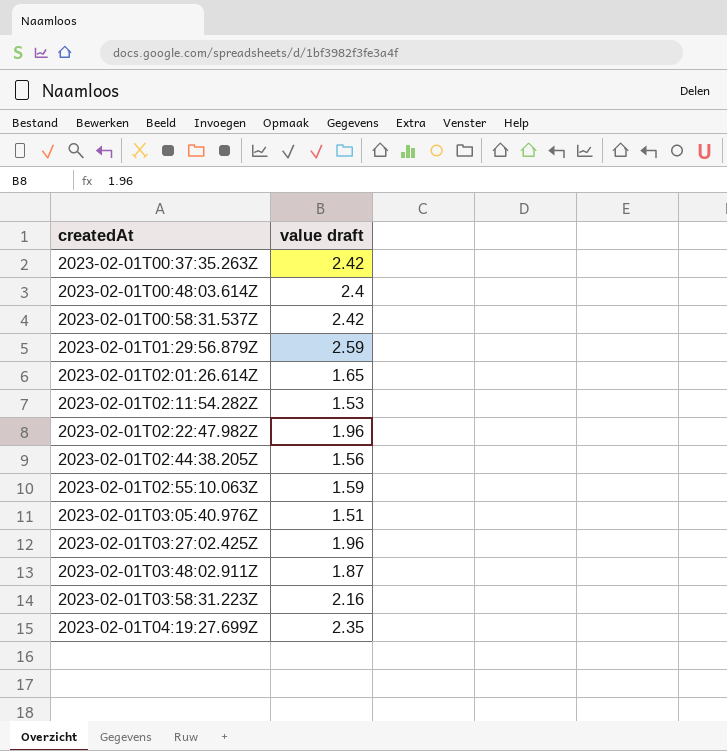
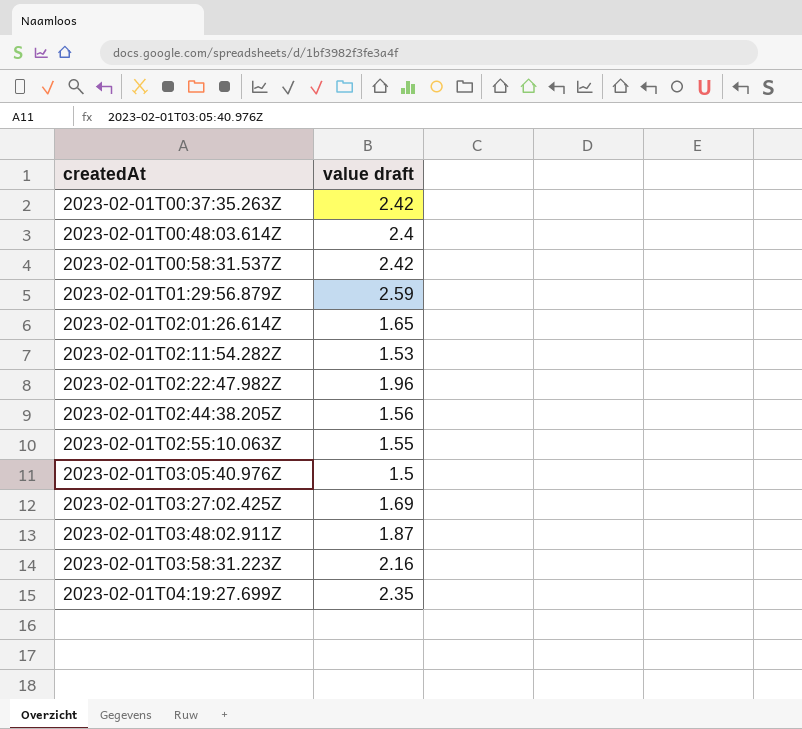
2023-02-01T02:55:10.063Z | value draft: 1.59 -> 1.55
2023-02-01T03:05:40.976Z | value draft: 1.51 -> 1.5
2023-02-01T03:27:02.425Z | value draft: 1.96 -> 1.69

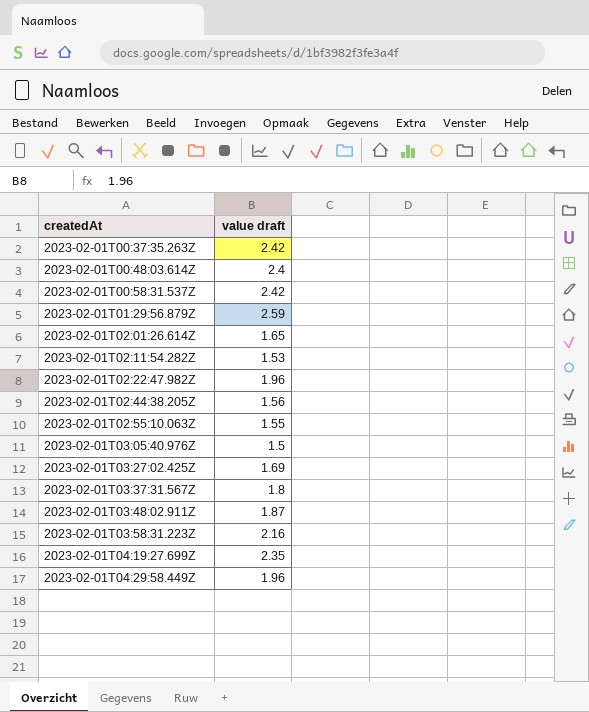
row 2023-02-01T03:37:31.567Z: none -> 1.8
row 2023-02-01T04:29:58.449Z: none -> 1.96

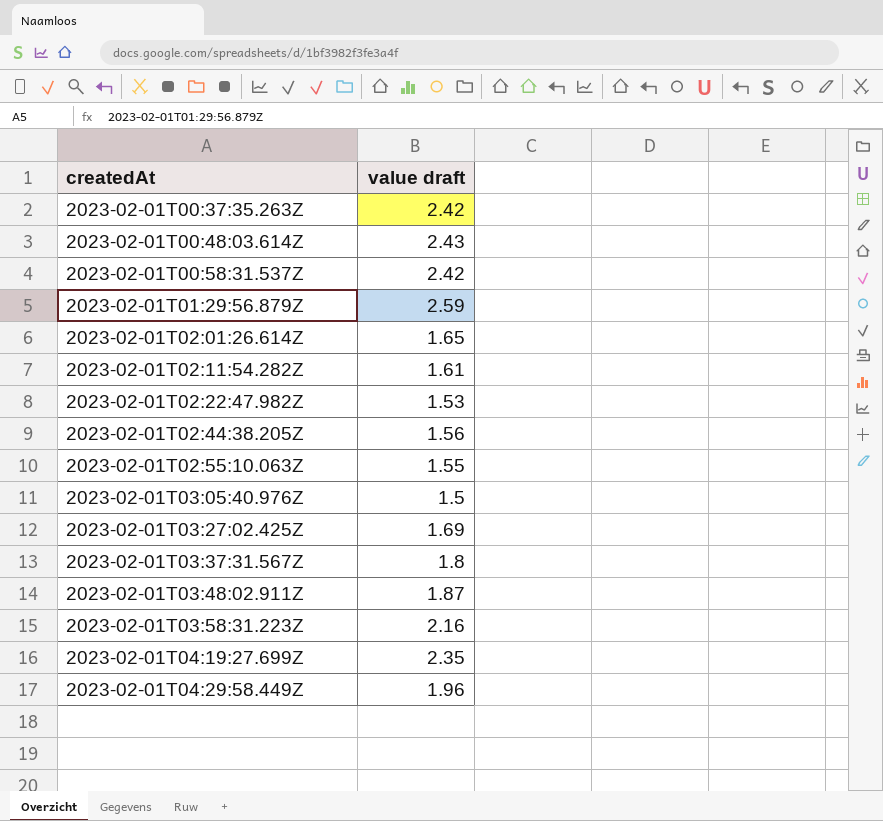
2023-02-01T00:48:03.614Z | value draft: 2.4 -> 2.43
2023-02-01T02:11:54.282Z | value draft: 1.53 -> 1.61
2023-02-01T02:22:47.982Z | value draft: 1.96 -> 1.53

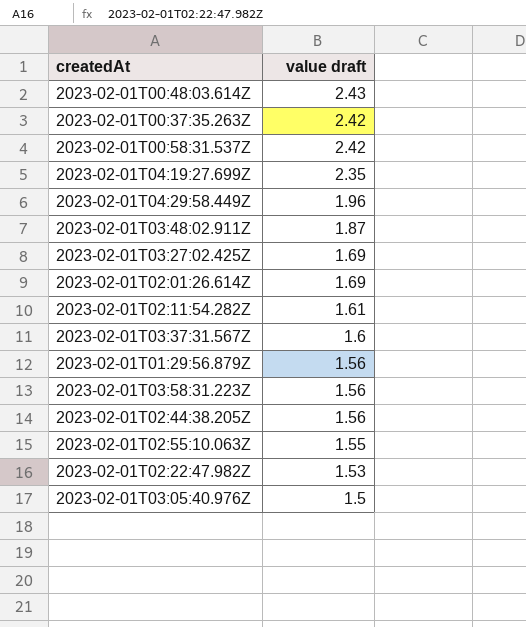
row order: createdAt ascending -> value draft descending
2023-02-01T02:01:26.614Z | value draft: 1.65 -> 1.69
2023-02-01T03:37:31.567Z | value draft: 1.8 -> 1.6
2023-02-01T01:29:56.879Z | value draft: 2.59 -> 1.56
2023-02-01T03:58:31.223Z | value draft: 2.16 -> 1.56

